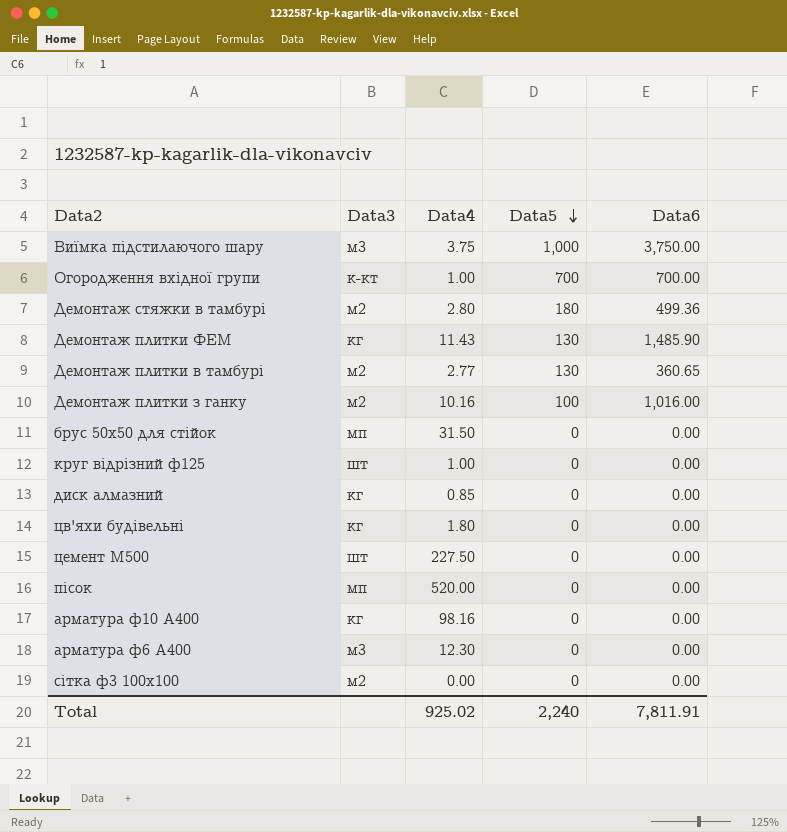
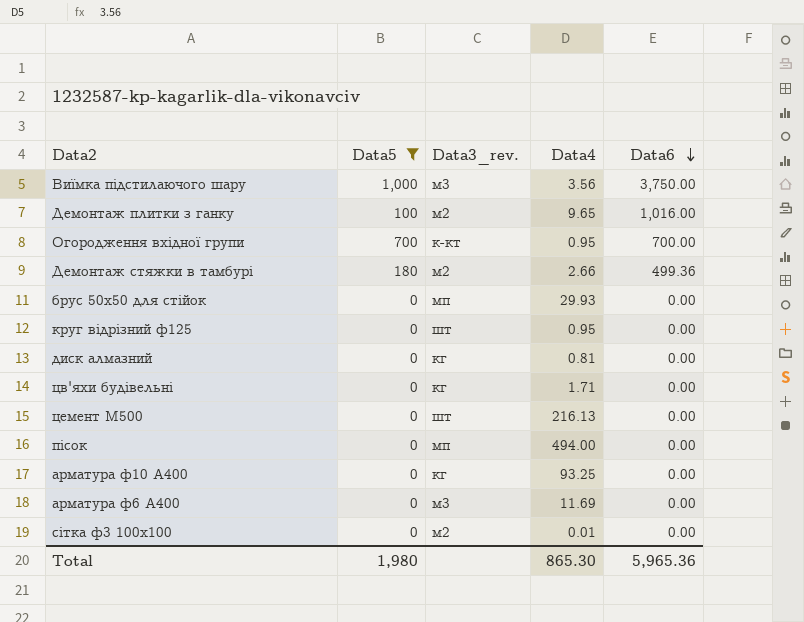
filter: none -> Data5 != 130
row order: Data5 descending -> Data6 descending
column Data5 | position: 4 -> 2
column name: Data3 -> Data3_rev.
Виїмка підстилаючого шару | Data4: 3.75 -> 3.56
Демонтаж плитки з ганку | Data4: 10.16 -> 9.65
Огородження вхідної групи | Data4: 1.00 -> 0.95
Демонтаж стяжки в тамбурі | Data4: 2.80 -> 2.66
брус 50х50 для стійок | Data4: 31.50 -> 29.93
круг відрізний ф125 | Data4: 1.00 -> 0.95
диск алмазний | Data4: 0.85 -> 0.81
цв'яхи будівельні | Data4: 1.80 -> 1.71
цемент М500 | Data4: 227.50 -> 216.13
пісок | Data4: 520.00 -> 494.00
арматура ф10 А400 | Data4: 98.16 -> 93.25
арматура ф6 А400 | Data4: 12.30 -> 11.69
сітка ф3 100х100 | Data4: 0.00 -> 0.01
Total | Data5: 2,240 -> 1,980
Total | Data4: 925.02 -> 865.30
Total | Data6: 7,811.91 -> 5,965.36

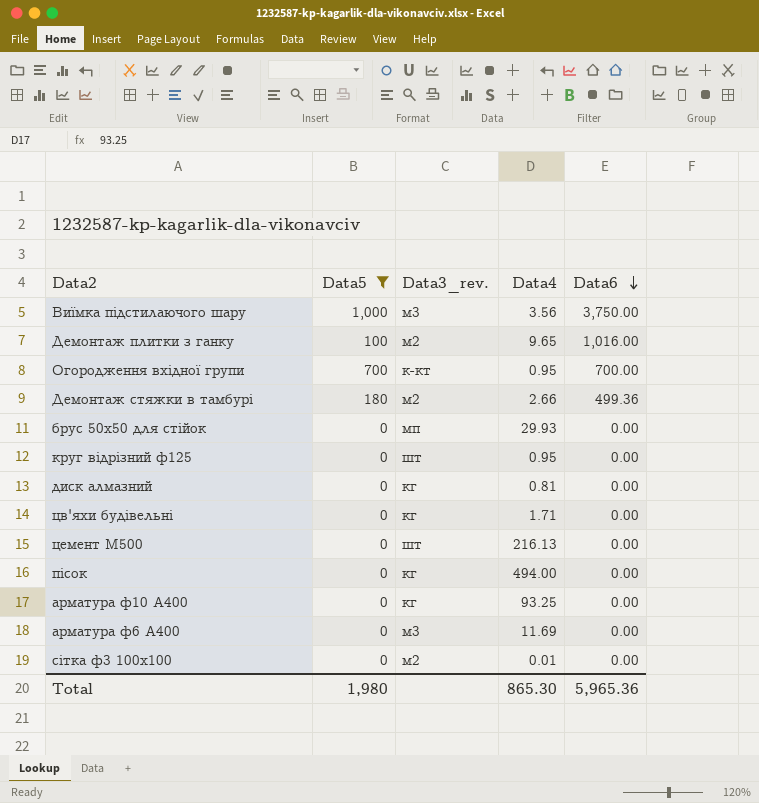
пісок | Data3_rev.: мп -> кг

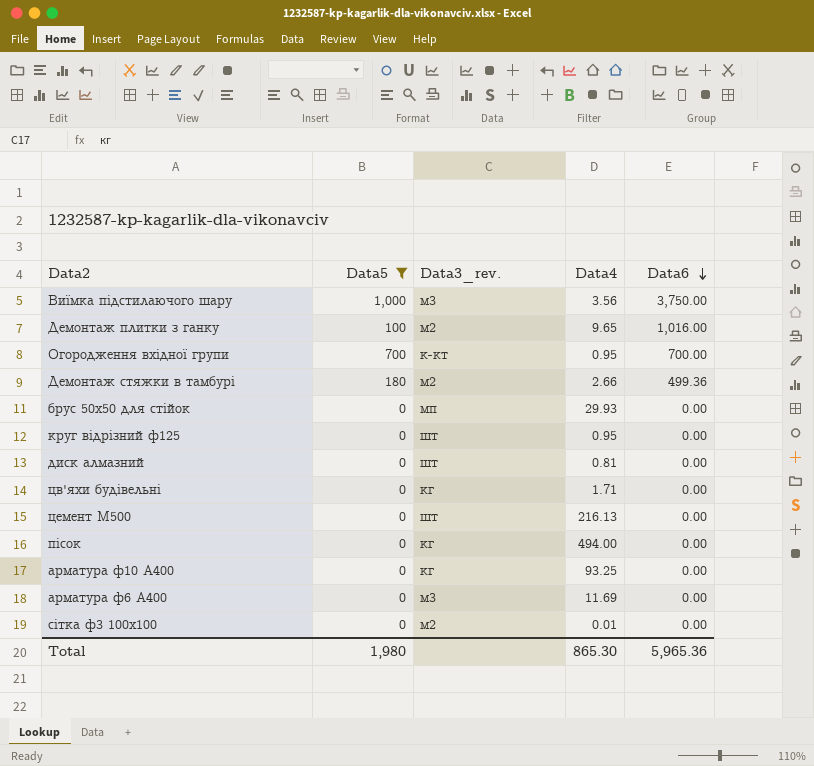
диск алмазний | Data3_rev.: кг -> шт

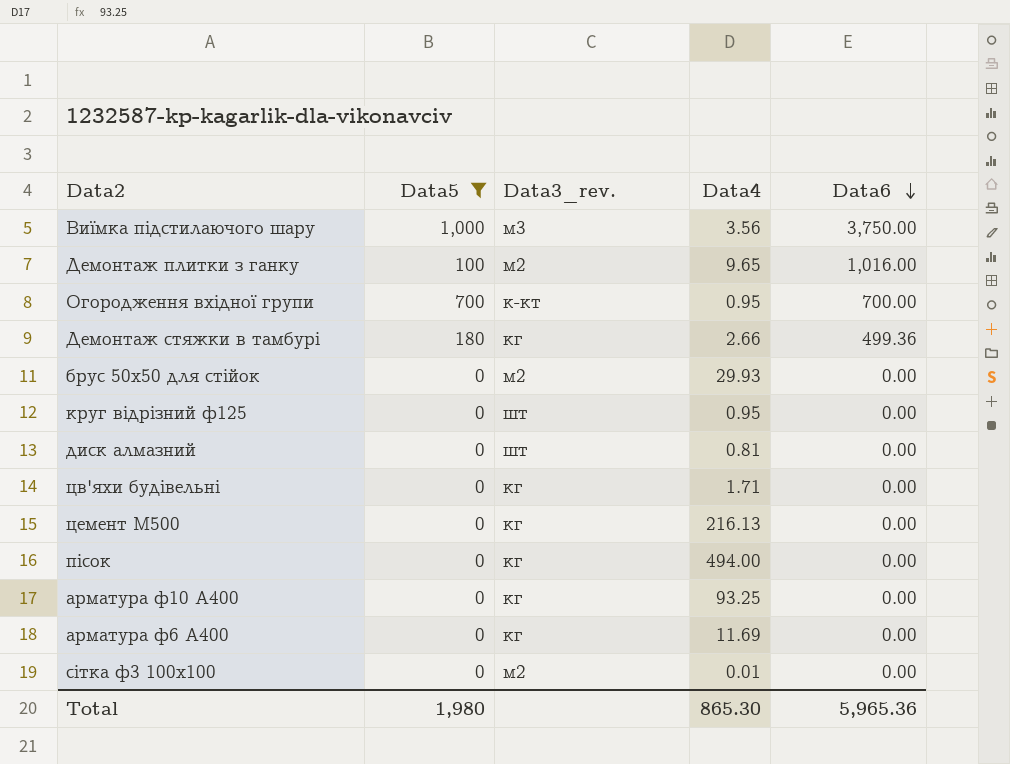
Демонтаж стяжки в тамбурі | Data3_rev.: м2 -> кг
брус 50х50 для стійок | Data3_rev.: мп -> м2
цемент М500 | Data3_rev.: шт -> кг
арматура ф6 А400 | Data3_rev.: м3 -> кг

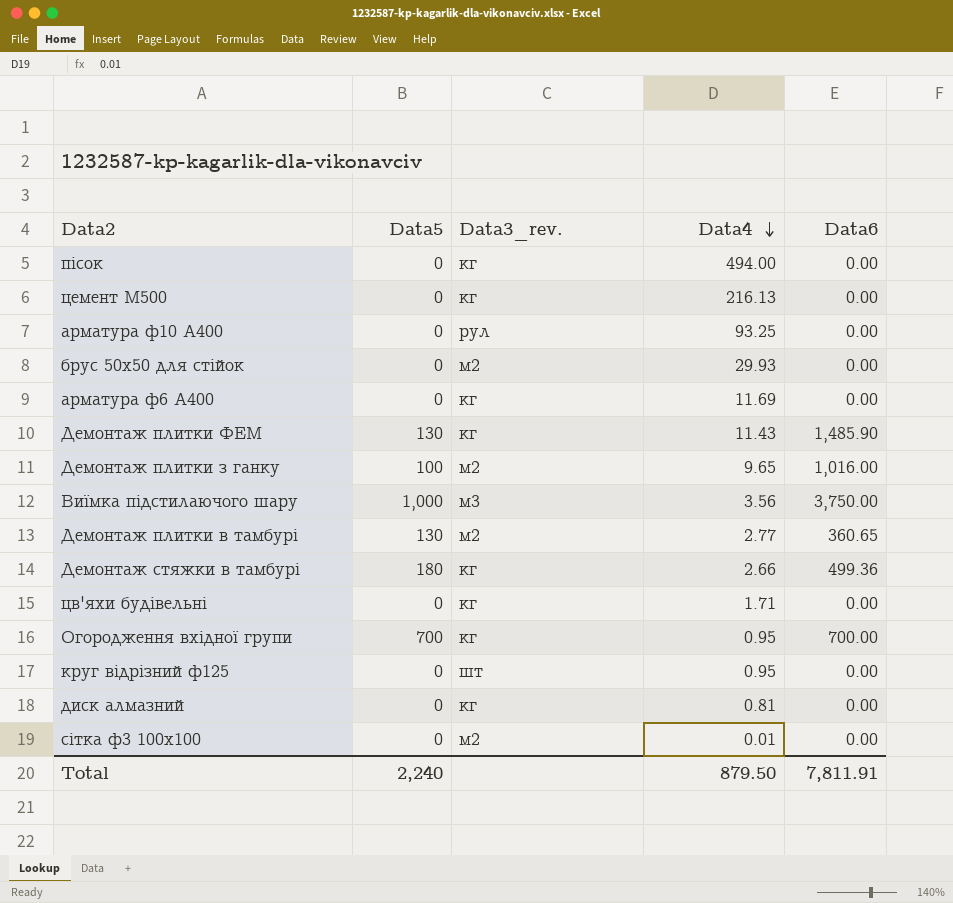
filter: Data5 != 130 -> none
row order: Data6 descending -> Data4 descending
арматура ф10 А400 | Data3_rev.: кг -> рул
Огородження вхідної групи | Data3_rev.: к-кт -> кг
диск алмазний | Data3_rev.: шт -> кг
Total | Data5: 1,980 -> 2,240
Total | Data4: 865.30 -> 879.50
Total | Data6: 5,965.36 -> 7,811.91

